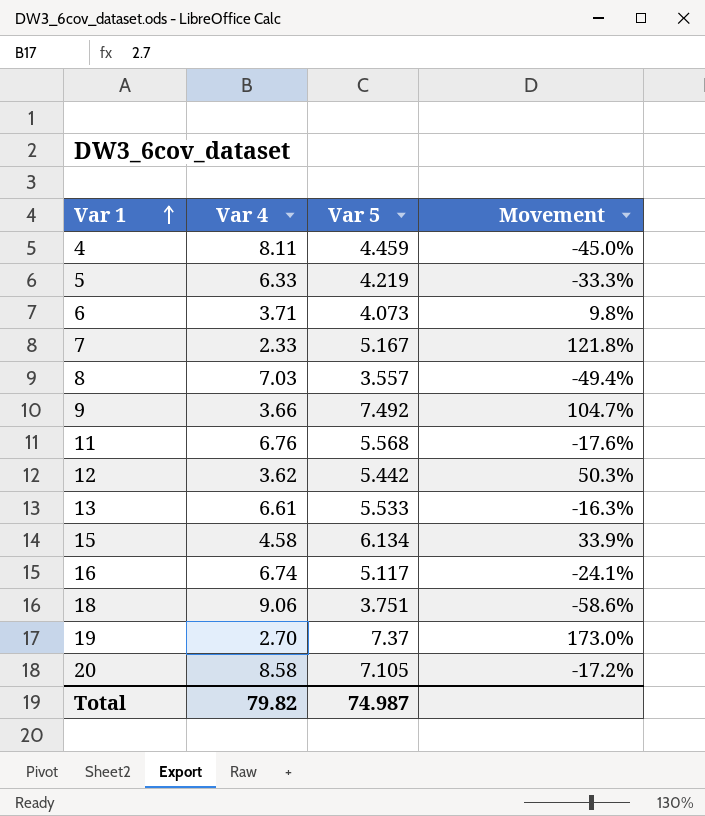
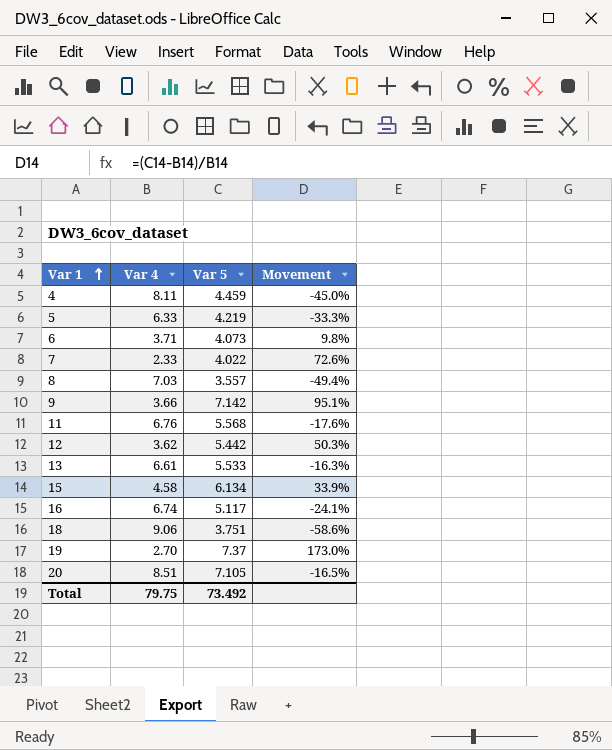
7 | Var 5: 5.167 -> 4.022
7 | Movement: 121.8% -> 72.6%
9 | Var 5: 7.492 -> 7.142
9 | Movement: 104.7% -> 95.1%
20 | Var 4: 8.58 -> 8.51
20 | Movement: -17.2% -> -16.5%
Total | Var 4: 79.82 -> 79.75
Total | Var 5: 74.987 -> 73.492

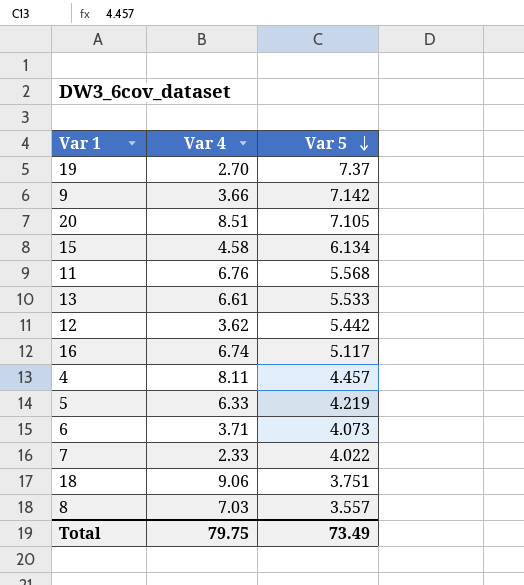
row order: Var 1 ascending -> Var 5 descending
column Movement | formula: ([Var 5] - [Var 4]) / [Var 4] -> none
4 | Var 5: 4.459 -> 4.457
Total | Var 5: 73.492 -> 73.49

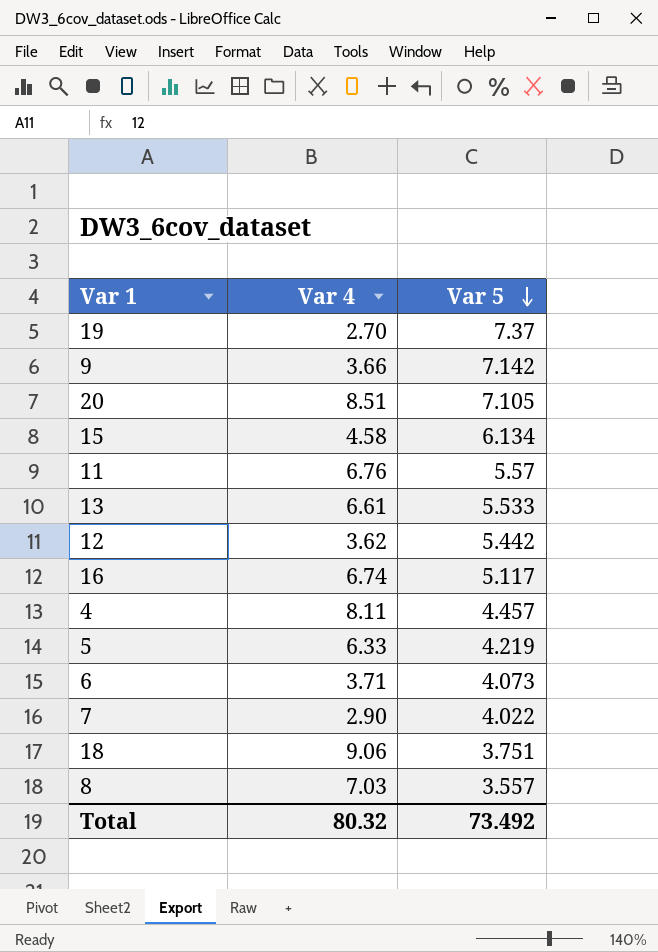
11 | Var 5: 5.568 -> 5.57
7 | Var 4: 2.33 -> 2.90
Total | Var 4: 79.75 -> 80.32
Total | Var 5: 73.49 -> 73.492

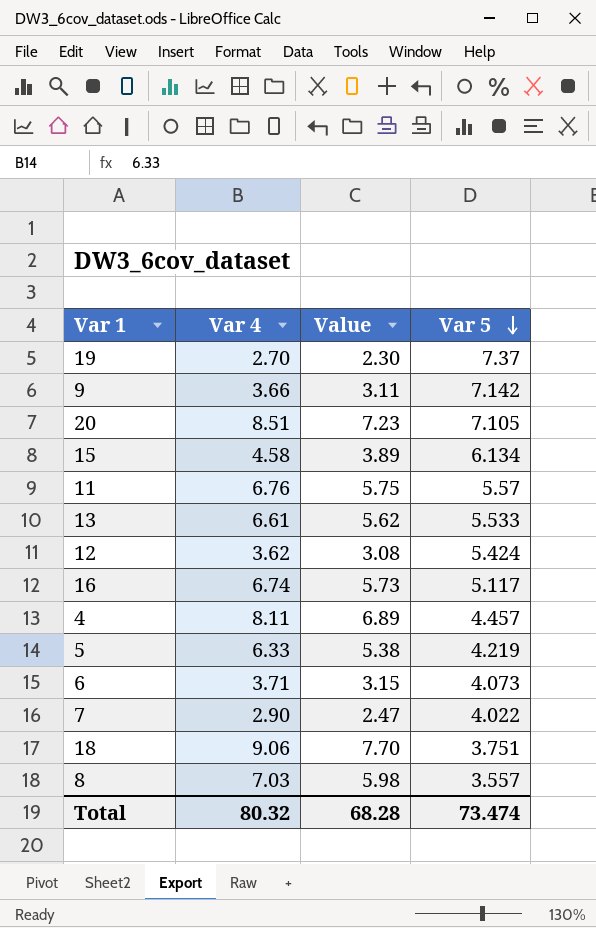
column Value | formula: none -> [Var 4] * 0.85
12 | Var 5: 5.442 -> 5.424
Total | Var 5: 73.492 -> 73.474

